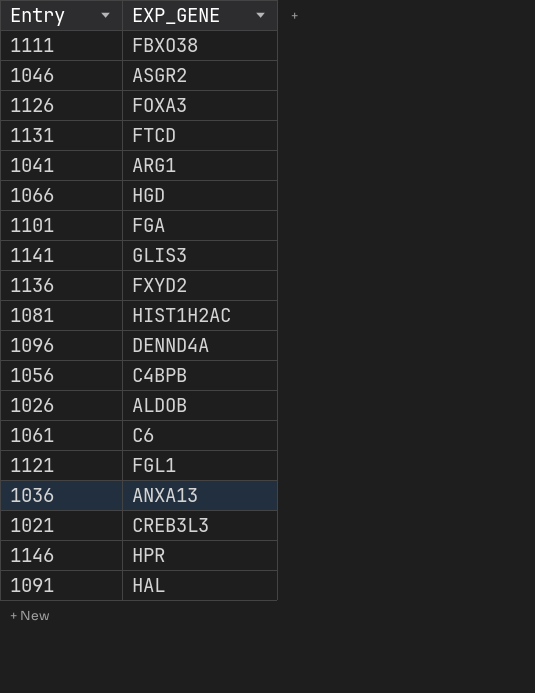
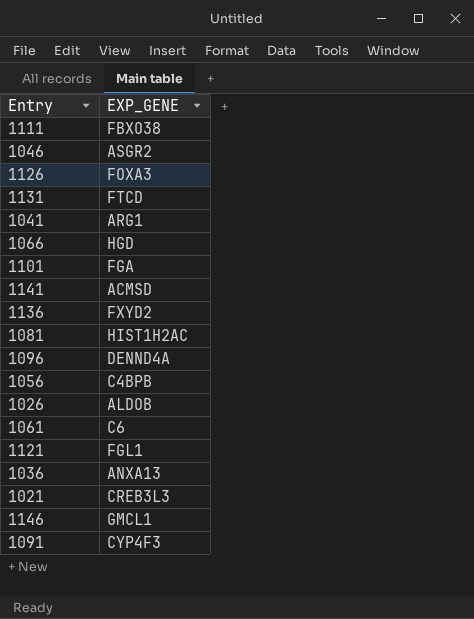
1141 | EXP_GENE: GLIS3 -> ACMSD
1146 | EXP_GENE: HPR -> GMCL1
1091 | EXP_GENE: HAL -> CYP4F3

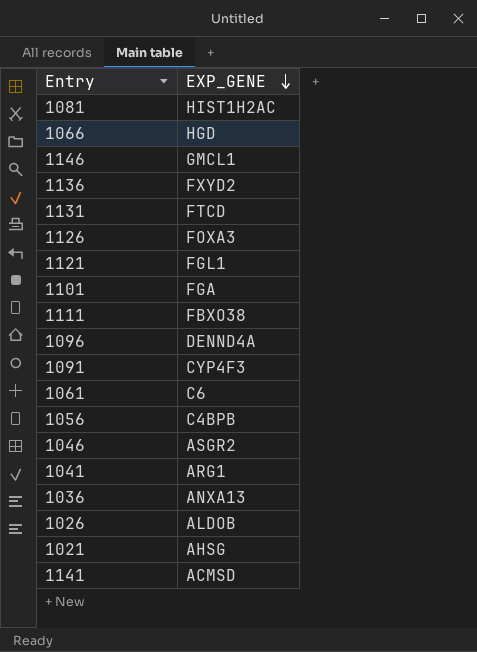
row order: none -> EXP_GENE descending
1021 | EXP_GENE: CREB3L3 -> AHSG

